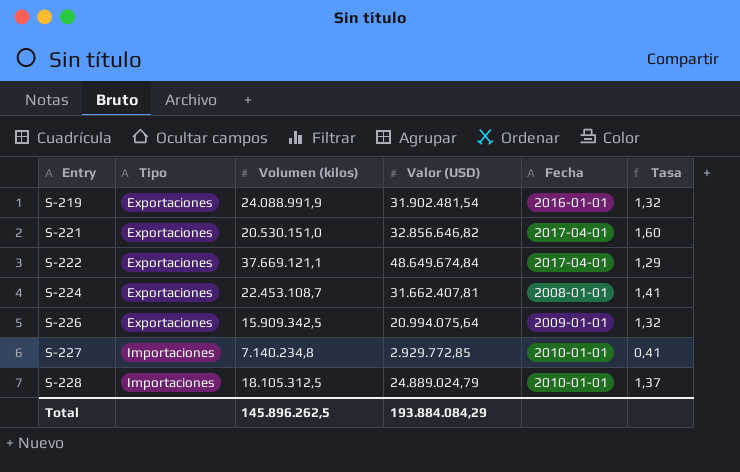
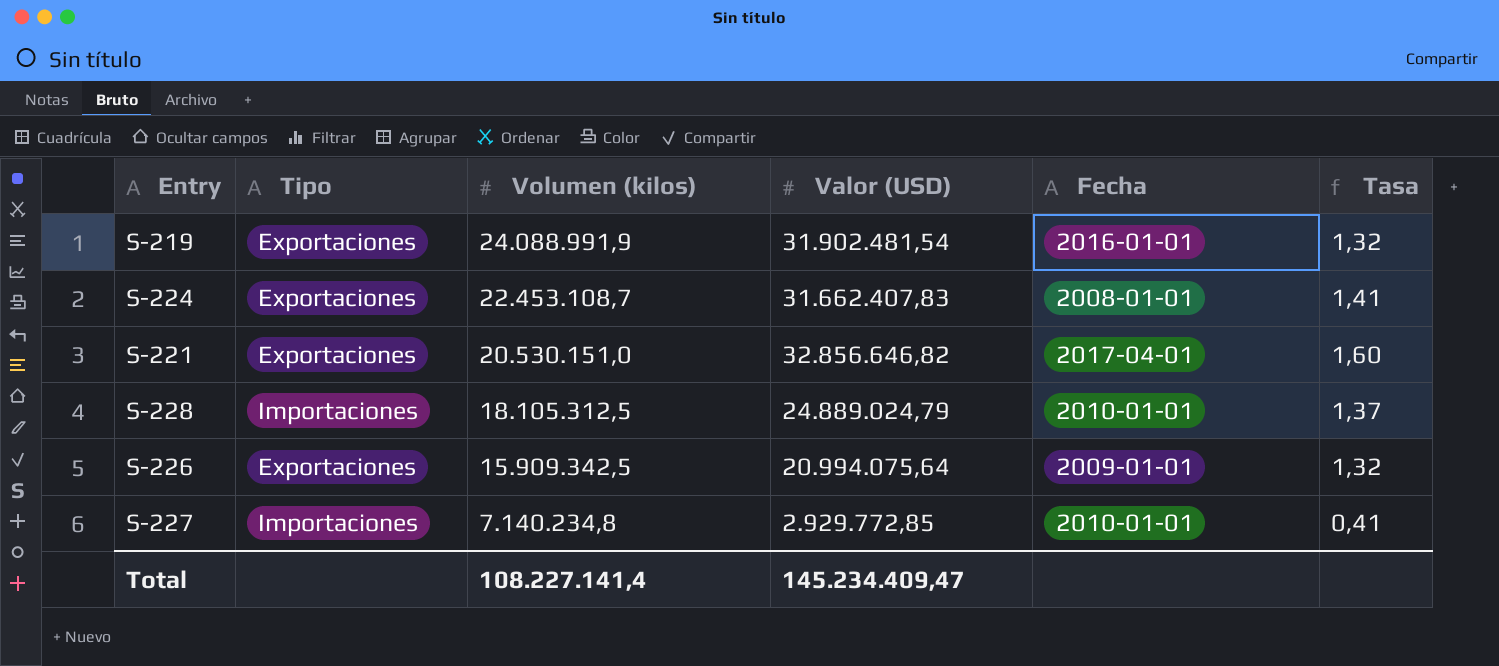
row order: Entry ascending -> Volumen (kilos) descending
row S-222: Exportaciones | 37.669.121,1 | 48.649.674,84 | 2017-04-01 | 1,29 -> none
S-224 | Valor (USD): 31.662.407,81 -> 31.662.407,83
Total | Volumen (kilos): 145.896.262,5 -> 108.227.141,4
Total | Valor (USD): 193.884.084,29 -> 145.234.409,47

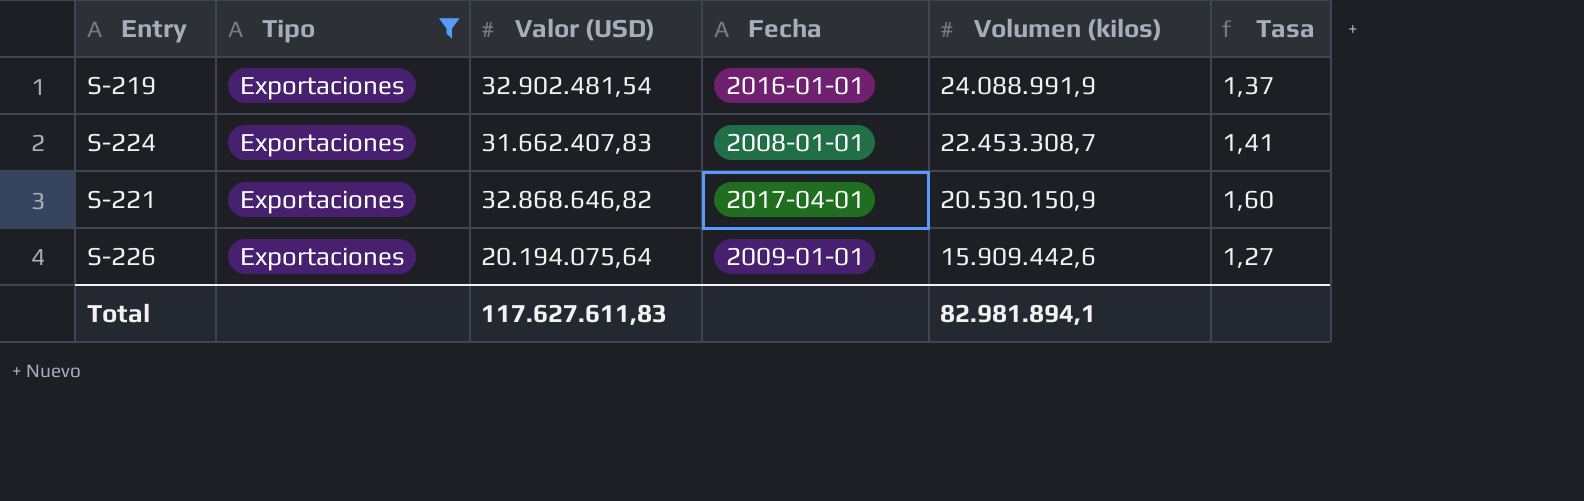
filter: none -> Tipo = Exportaciones
column Volumen (kilos) | position: 3 -> 5
S-219 | Valor (USD): 31.902.481,54 -> 32.902.481,54
S-219 | Tasa: 1,32 -> 1,37
S-224 | Volumen (kilos): 22.453.108,7 -> 22.453.308,7
S-221 | Valor (USD): 32.856.646,82 -> 32.868.646,82
S-221 | Volumen (kilos): 20.530.151,0 -> 20.530.150,9
S-226 | Valor (USD): 20.994.075,64 -> 20.194.075,64
S-226 | Volumen (kilos): 15.909.342,5 -> 15.909.442,6
S-226 | Tasa: 1,32 -> 1,27
Total | Valor (USD): 145.234.409,47 -> 117.627.611,83
Total | Volumen (kilos): 108.227.141,4 -> 82.981.894,1

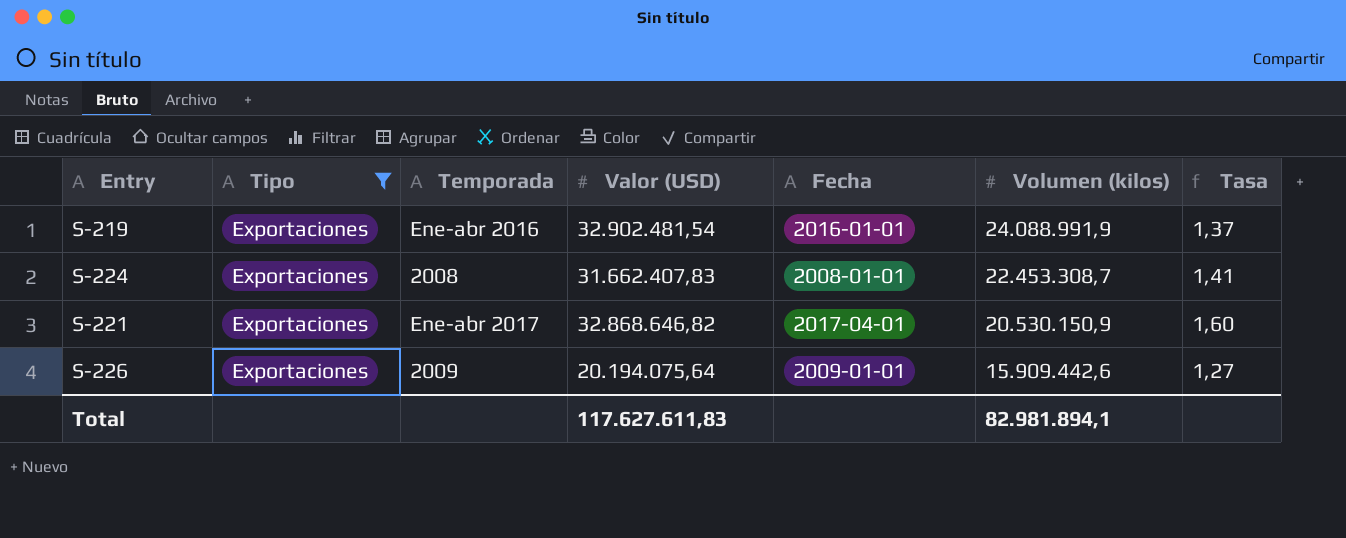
column Temporada | position: none -> 3

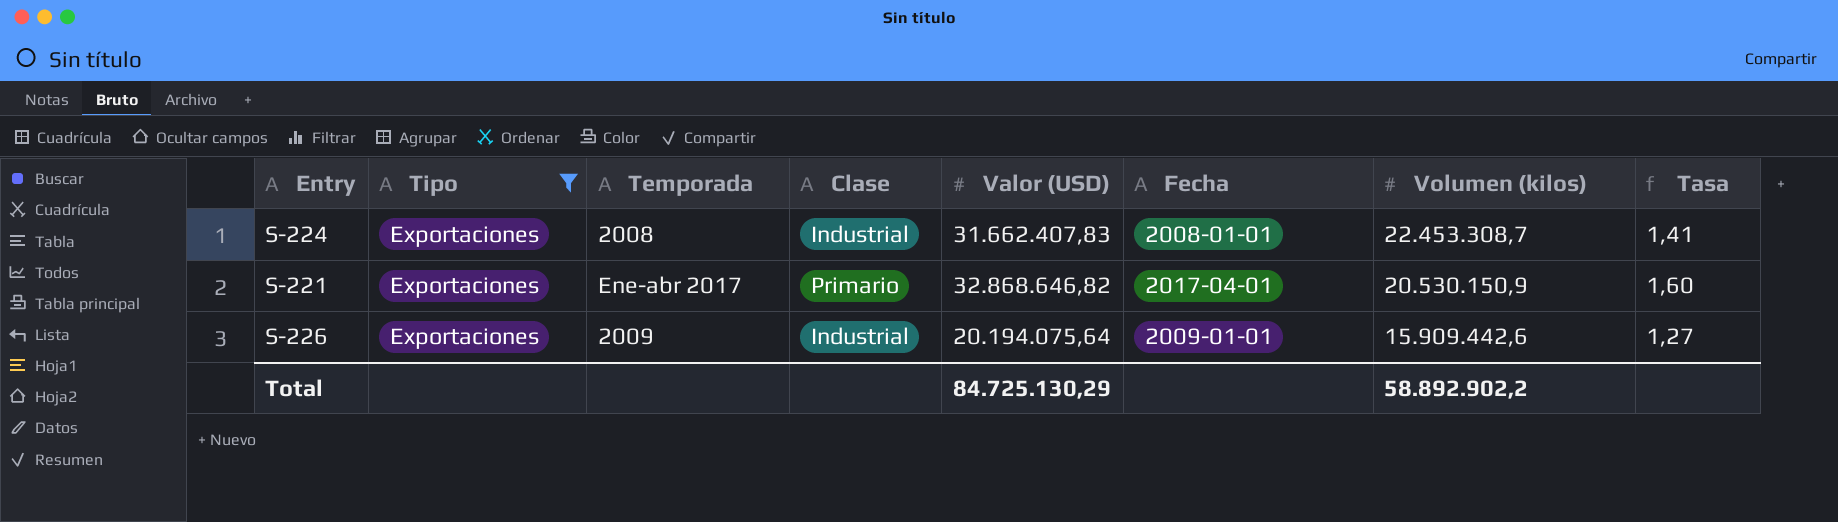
column Clase | position: none -> 4
row S-219: Exportaciones | Ene-abr 2016 | 32.902.481,54 | 2016-01-01 | 24.088.991,9 | 1,37 -> none
Total | Valor (USD): 117.627.611,83 -> 84.725.130,29
Total | Volumen (kilos): 82.981.894,1 -> 58.892.902,2

